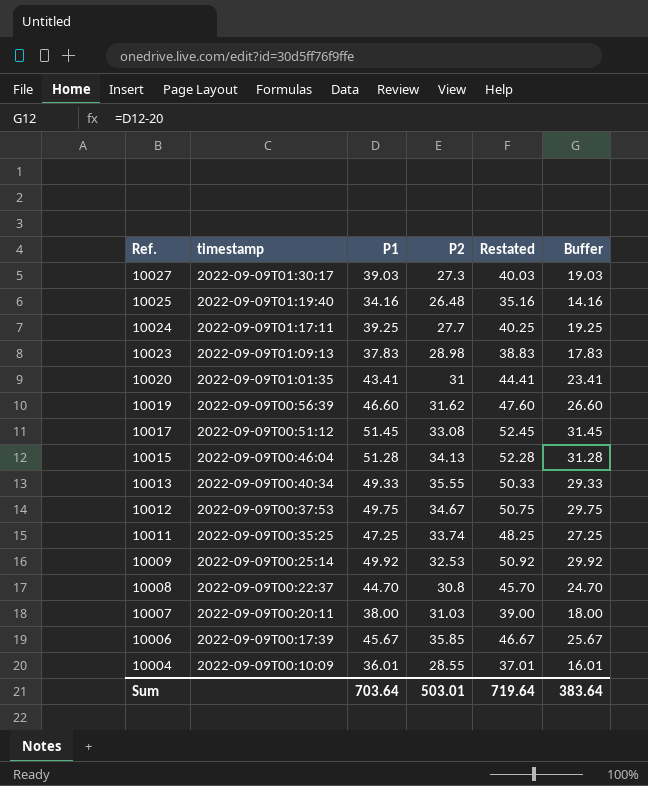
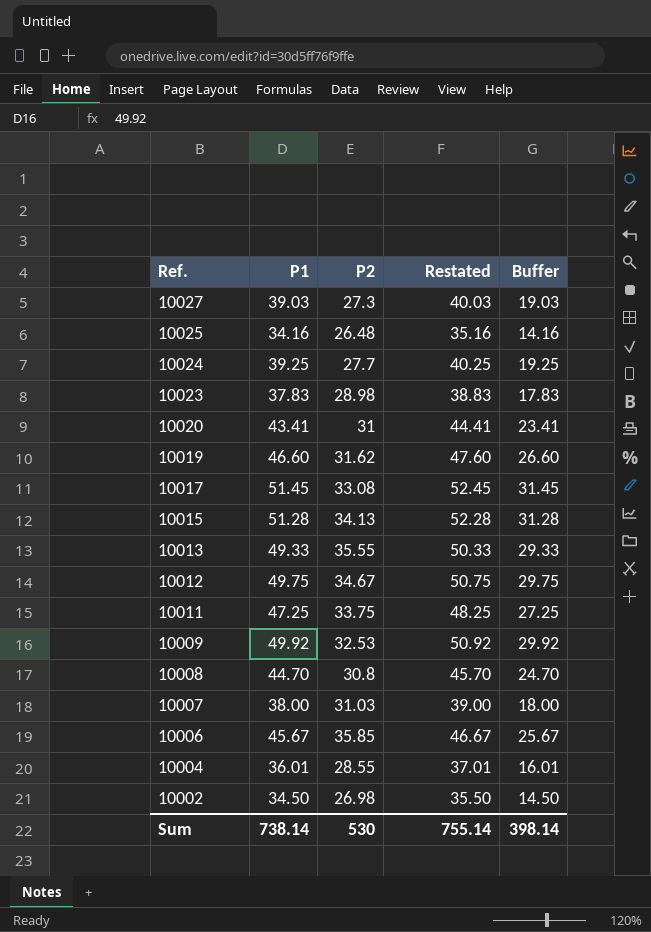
column timestamp | position: 2 -> none
10011 | P2: 33.74 -> 33.75
row 10002: none -> 34.50 | 26.98 | 35.50 | 14.50
Sum | P1: 703.64 -> 738.14
Sum | P2: 503.01 -> 530
Sum | Restated: 719.64 -> 755.14
Sum | Buffer: 383.64 -> 398.14

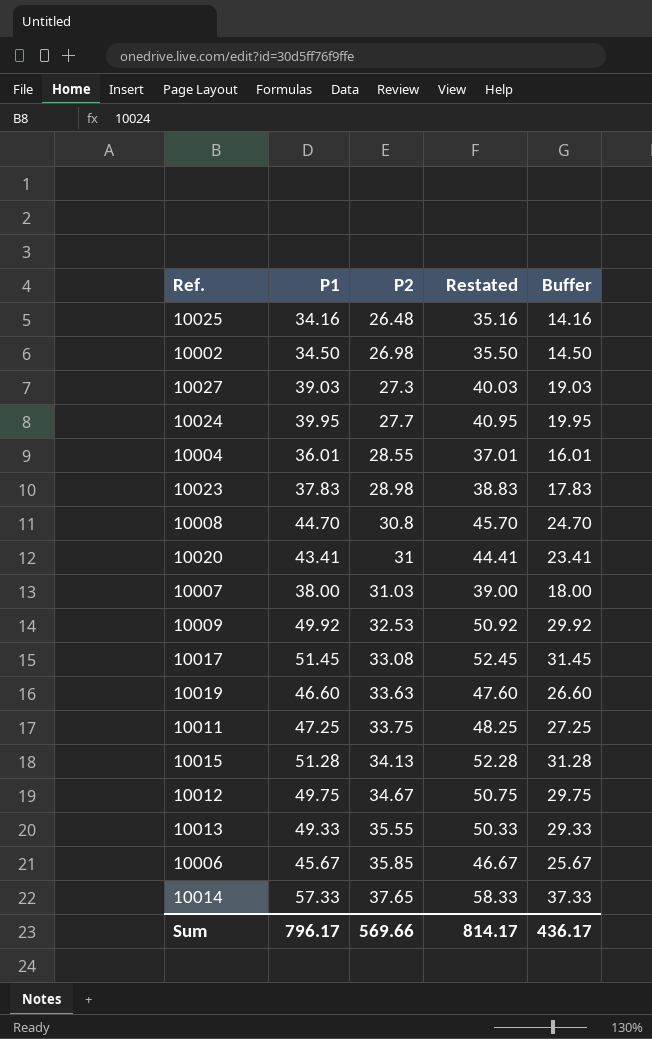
row order: Ref. descending -> P2 ascending
10024 | P1: 39.25 -> 39.95
10024 | Restated: 40.25 -> 40.95
10024 | Buffer: 19.25 -> 19.95
10019 | P2: 31.62 -> 33.63
row 10014: none -> 57.33 | 37.65 | 58.33 | 37.33
Sum | P1: 738.14 -> 796.17
Sum | P2: 530 -> 569.66
Sum | Restated: 755.14 -> 814.17
Sum | Buffer: 398.14 -> 436.17

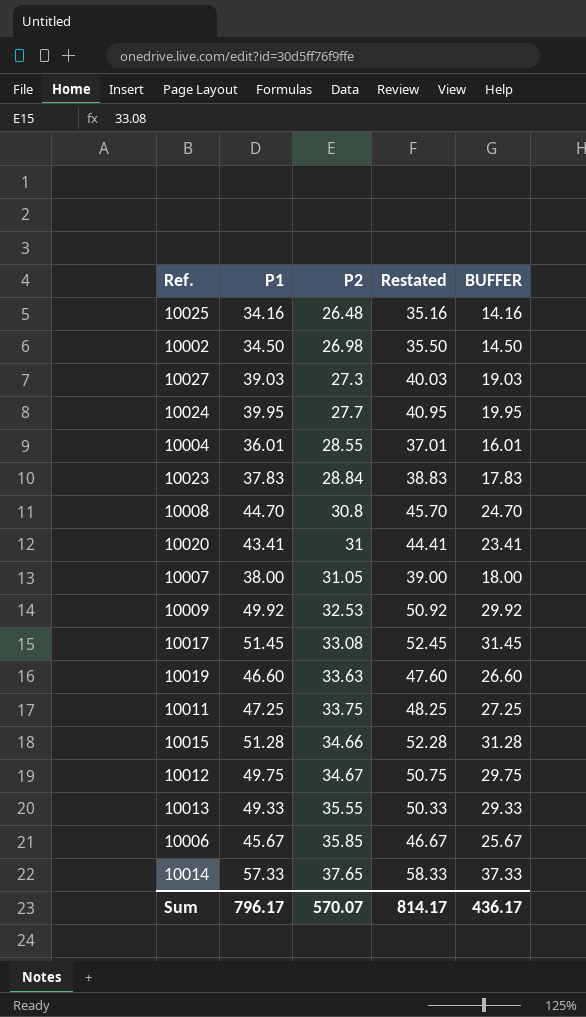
column name: Buffer -> BUFFER
10023 | P2: 28.98 -> 28.84
10007 | P2: 31.03 -> 31.05
10015 | P2: 34.13 -> 34.66
Sum | P2: 569.66 -> 570.07

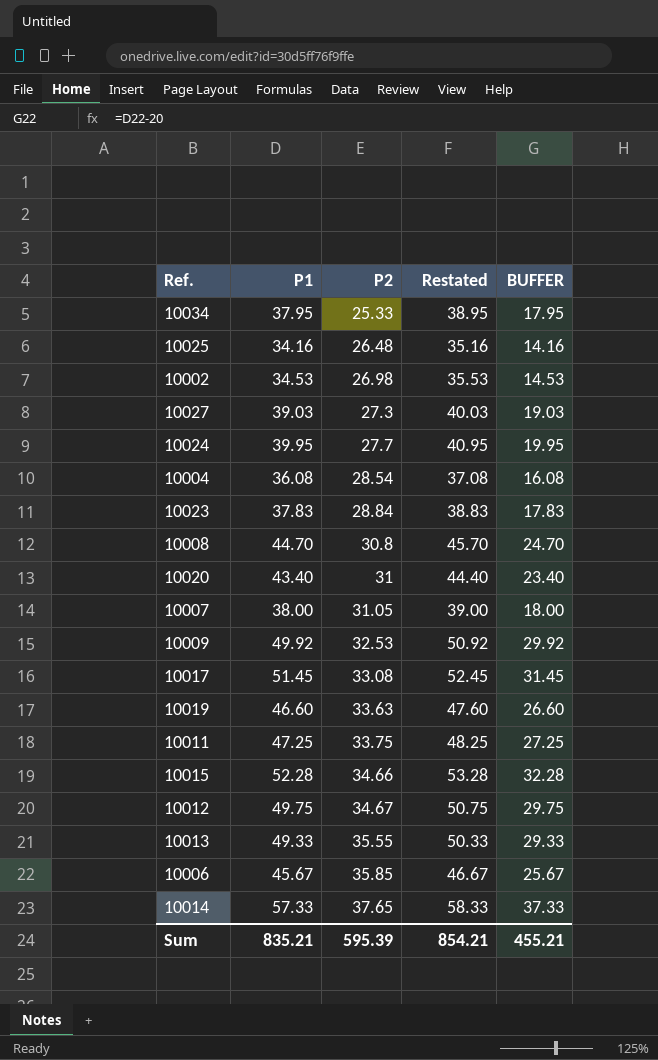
row 10034: none -> 37.95 | 25.33 | 38.95 | 17.95
10002 | P1: 34.50 -> 34.53
10002 | Restated: 35.50 -> 35.53
10002 | BUFFER: 14.50 -> 14.53
10004 | P1: 36.01 -> 36.08
10004 | P2: 28.55 -> 28.54
10004 | Restated: 37.01 -> 37.08
10004 | BUFFER: 16.01 -> 16.08
10020 | P1: 43.41 -> 43.40
10020 | Restated: 44.41 -> 44.40
10020 | BUFFER: 23.41 -> 23.40
10015 | P1: 51.28 -> 52.28
10015 | Restated: 52.28 -> 53.28
10015 | BUFFER: 31.28 -> 32.28
Sum | P1: 796.17 -> 835.21
Sum | P2: 570.07 -> 595.39
Sum | Restated: 814.17 -> 854.21
Sum | BUFFER: 436.17 -> 455.21

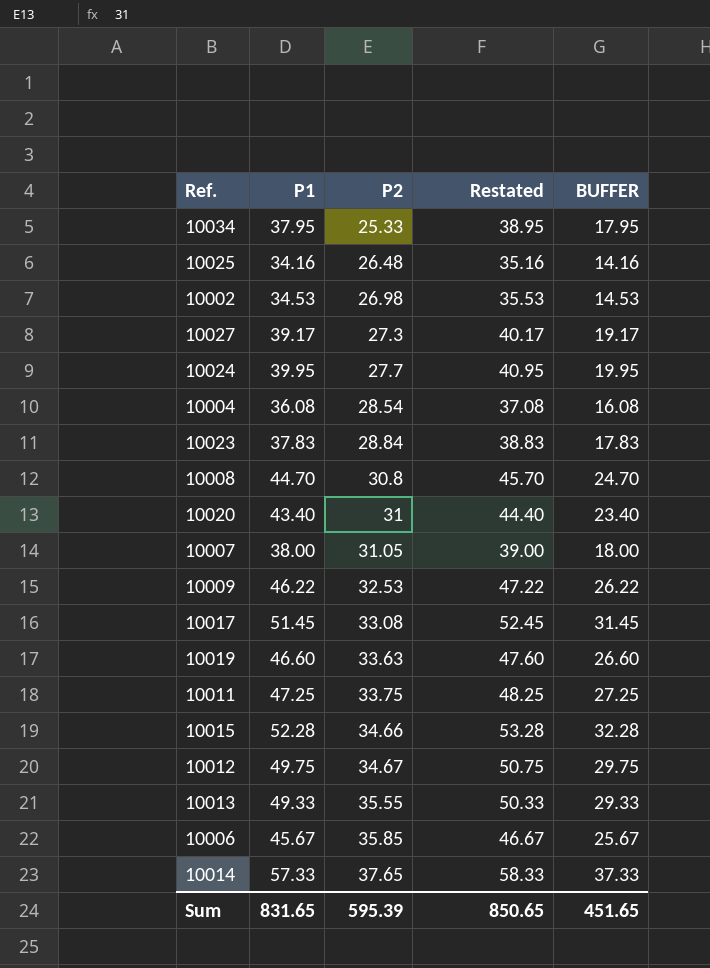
10027 | P1: 39.03 -> 39.17
10027 | Restated: 40.03 -> 40.17
10027 | BUFFER: 19.03 -> 19.17
10009 | P1: 49.92 -> 46.22
10009 | Restated: 50.92 -> 47.22
10009 | BUFFER: 29.92 -> 26.22
Sum | P1: 835.21 -> 831.65
Sum | Restated: 854.21 -> 850.65
Sum | BUFFER: 455.21 -> 451.65

